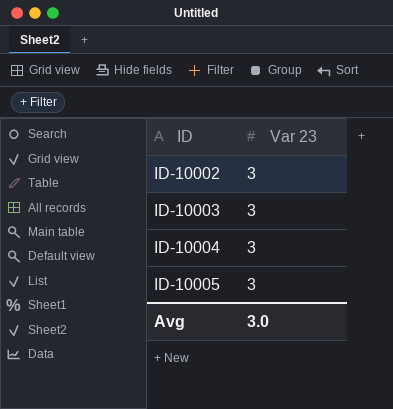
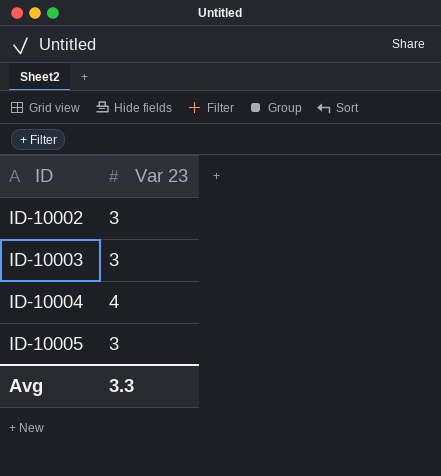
ID-10004 | Var 23: 3 -> 4
Avg | Var 23: 3.0 -> 3.3

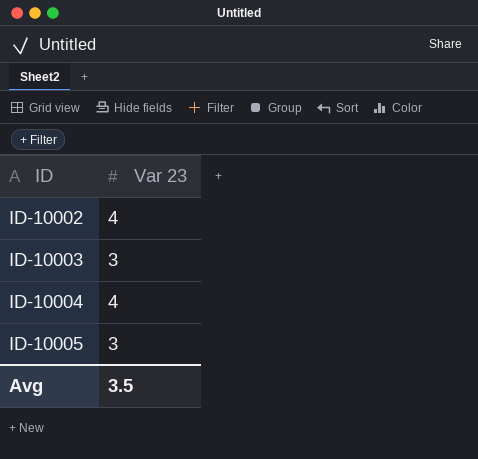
ID-10002 | Var 23: 3 -> 4
Avg | Var 23: 3.3 -> 3.5

